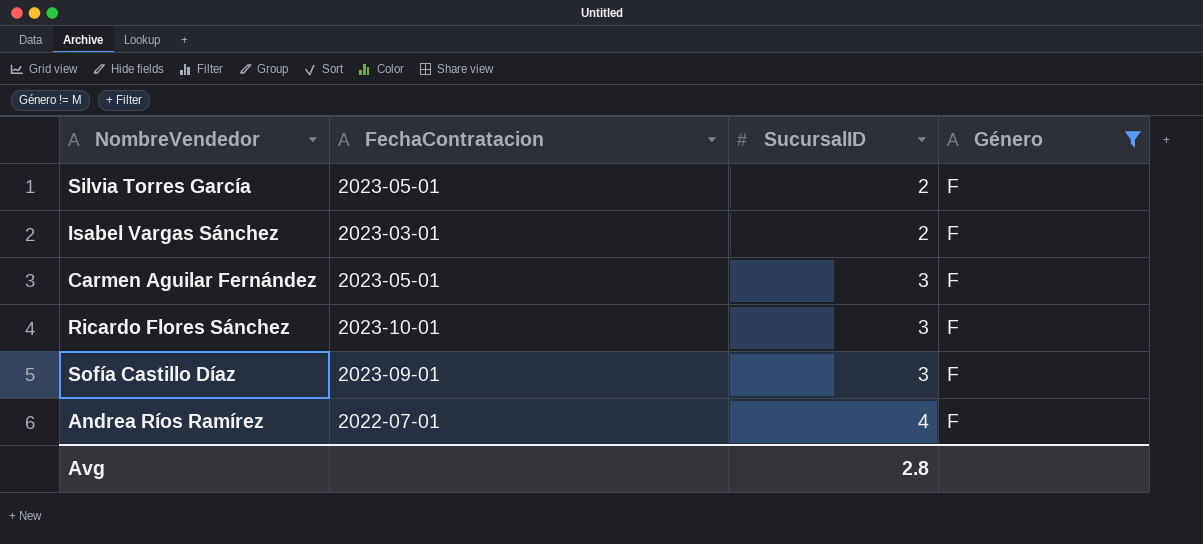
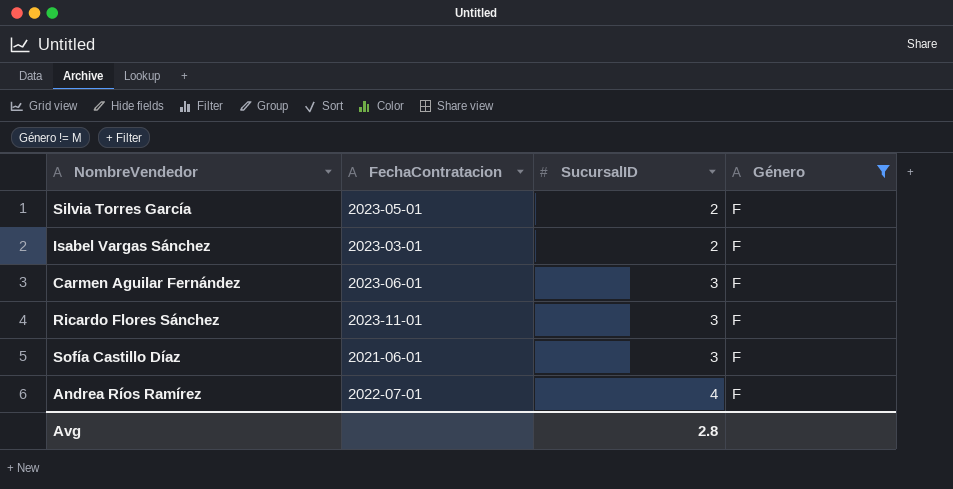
Carmen Aguilar Fernández | FechaContratacion: 2023-05-01 -> 2023-06-01
Ricardo Flores Sánchez | FechaContratacion: 2023-10-01 -> 2023-11-01
Sofía Castillo Díaz | FechaContratacion: 2023-09-01 -> 2021-06-01

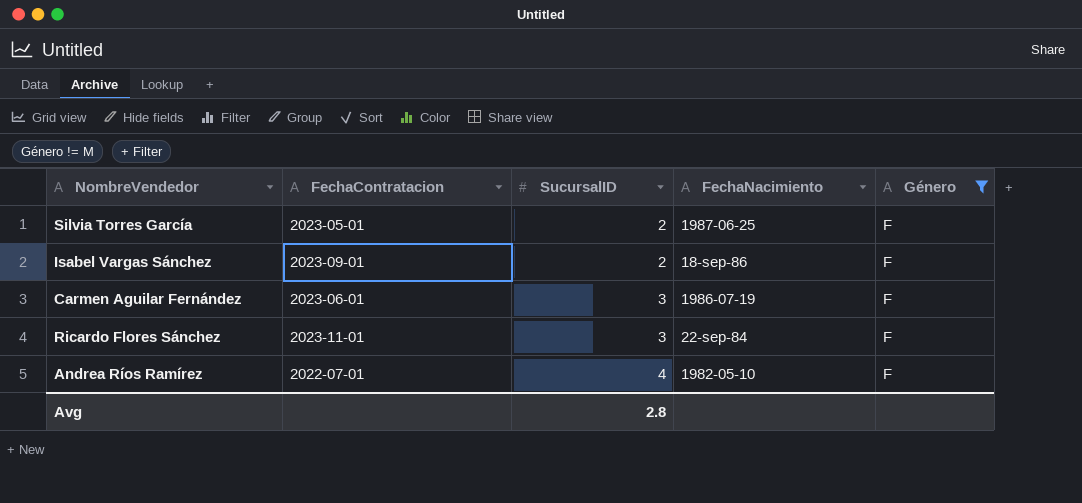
column FechaNacimiento | position: none -> 4
row Sofía Castillo Díaz: 2021-06-01 | 3 | F -> none
Isabel Vargas Sánchez | FechaContratacion: 2023-03-01 -> 2023-09-01

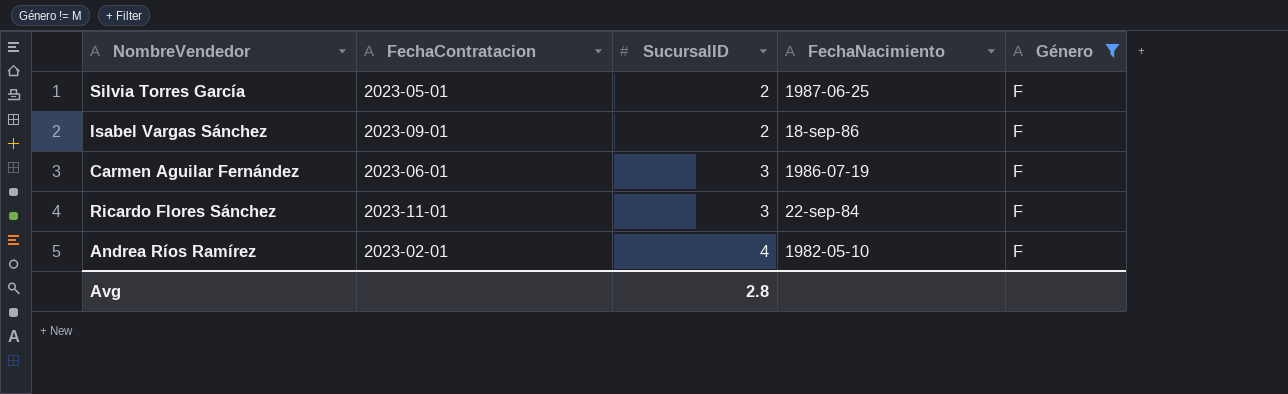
Andrea Ríos Ramírez | FechaContratacion: 2022-07-01 -> 2023-02-01

